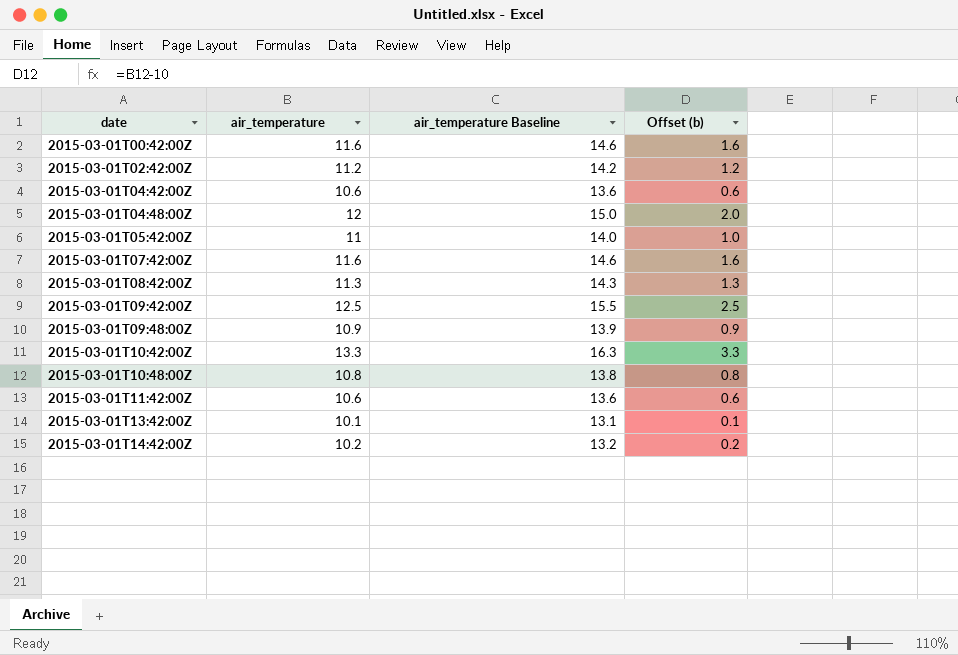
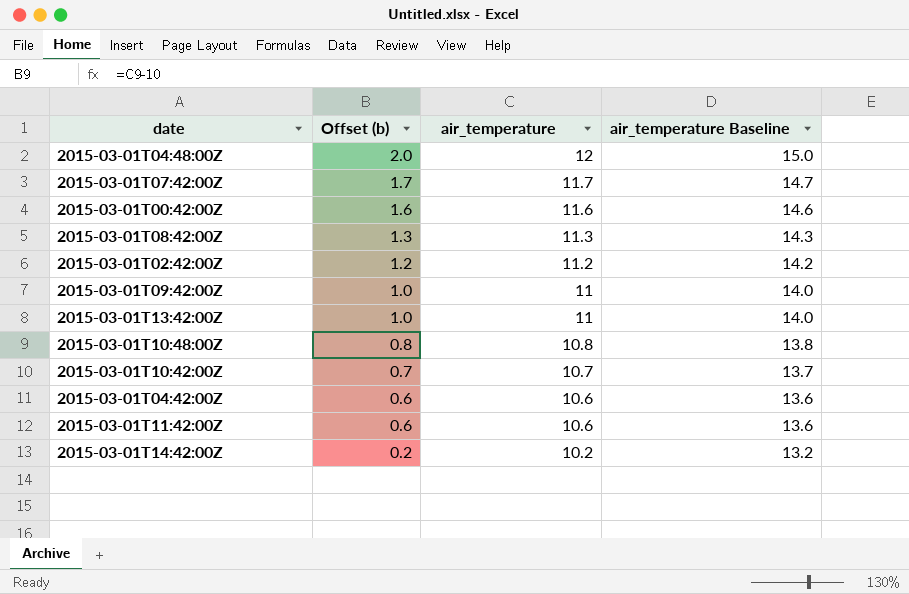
row order: date ascending -> Offset (b) descending
column Offset (b) | position: 4 -> 2
row 2015-03-01T05:42:00Z: 11 | 14.0 | 1.0 -> none
row 2015-03-01T09:48:00Z: 10.9 | 13.9 | 0.9 -> none
2015-03-01T07:42:00Z | Offset (b): 1.6 -> 1.7
2015-03-01T07:42:00Z | air_temperature: 11.6 -> 11.7
2015-03-01T07:42:00Z | air_temperature Baseline: 14.6 -> 14.7
2015-03-01T09:42:00Z | Offset (b): 2.5 -> 1.0
2015-03-01T09:42:00Z | air_temperature: 12.5 -> 11
2015-03-01T09:42:00Z | air_temperature Baseline: 15.5 -> 14.0
2015-03-01T13:42:00Z | Offset (b): 0.1 -> 1.0
2015-03-01T13:42:00Z | air_temperature: 10.1 -> 11
2015-03-01T13:42:00Z | air_temperature Baseline: 13.1 -> 14.0
2015-03-01T10:42:00Z | Offset (b): 3.3 -> 0.7
2015-03-01T10:42:00Z | air_temperature: 13.3 -> 10.7
2015-03-01T10:42:00Z | air_temperature Baseline: 16.3 -> 13.7

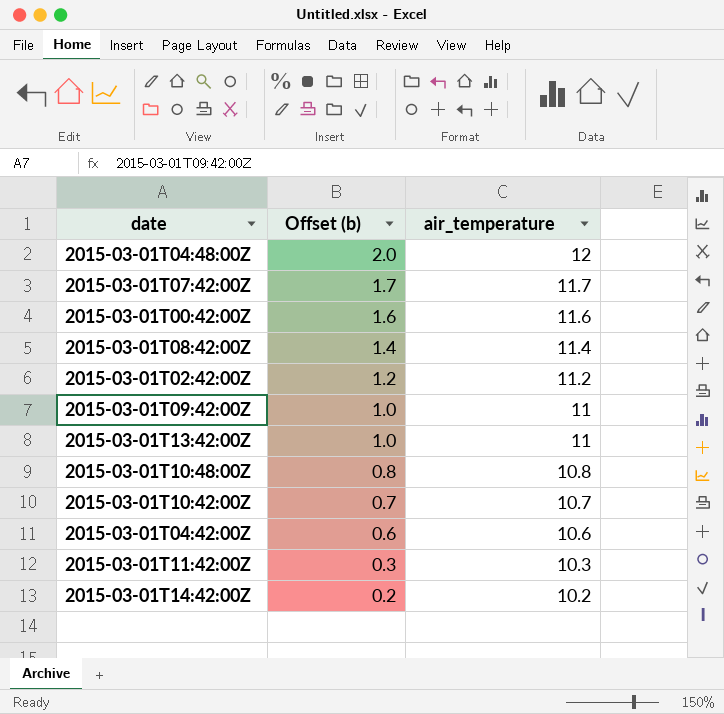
column air_temperature Baseline | formula: [air_temperature] + 3 -> none
2015-03-01T08:42:00Z | Offset (b): 1.3 -> 1.4
2015-03-01T08:42:00Z | air_temperature: 11.3 -> 11.4
2015-03-01T11:42:00Z | Offset (b): 0.6 -> 0.3
2015-03-01T11:42:00Z | air_temperature: 10.6 -> 10.3

